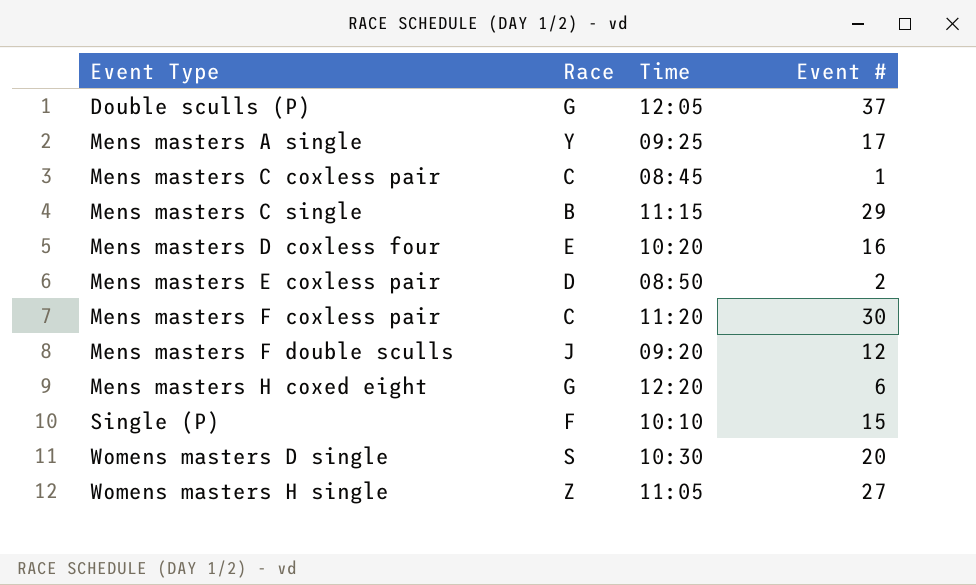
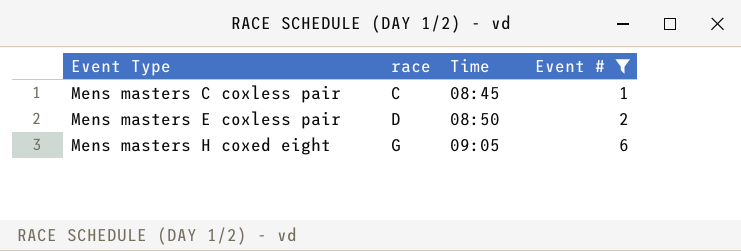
filter: none -> Event # <= 6
column name: Race -> race
Mens masters H coxed eight | Time: 12:20 -> 09:05

